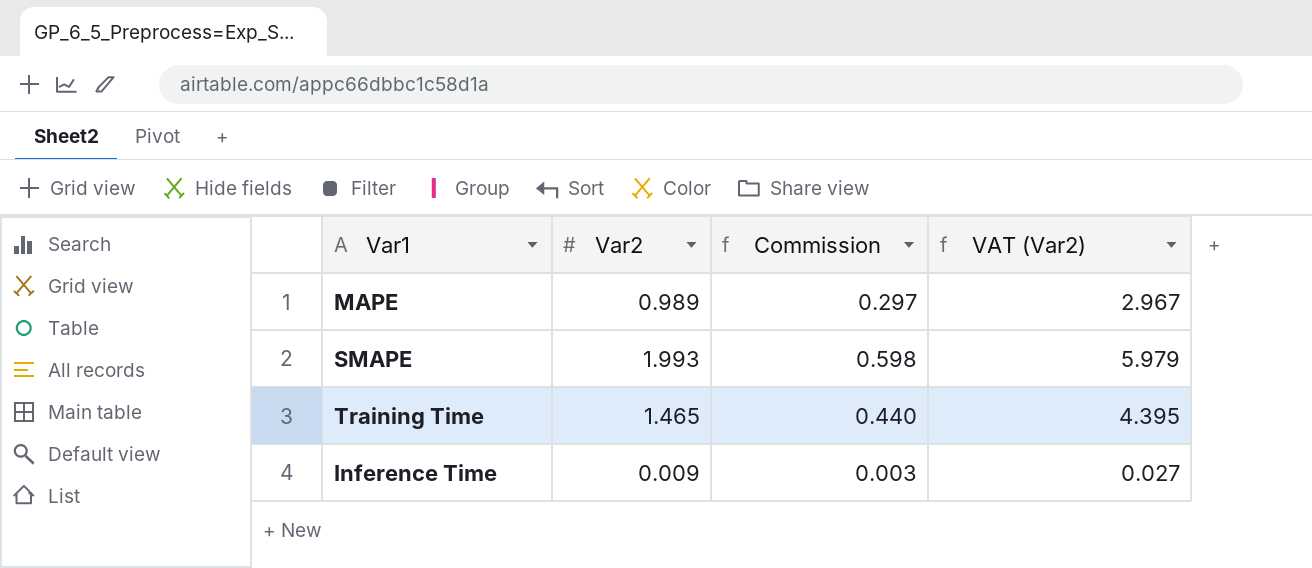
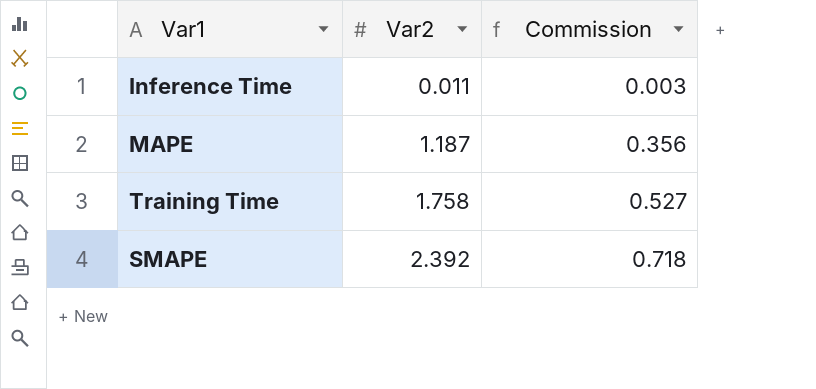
row order: none -> Var2 ascending
column VAT (Var2) | formula: [Var2] * 3 -> none
Inference Time | Var2: 0.009 -> 0.011
MAPE | Var2: 0.989 -> 1.187
MAPE | Commission: 0.297 -> 0.356
Training Time | Var2: 1.465 -> 1.758
Training Time | Commission: 0.440 -> 0.527
SMAPE | Var2: 1.993 -> 2.392
SMAPE | Commission: 0.598 -> 0.718

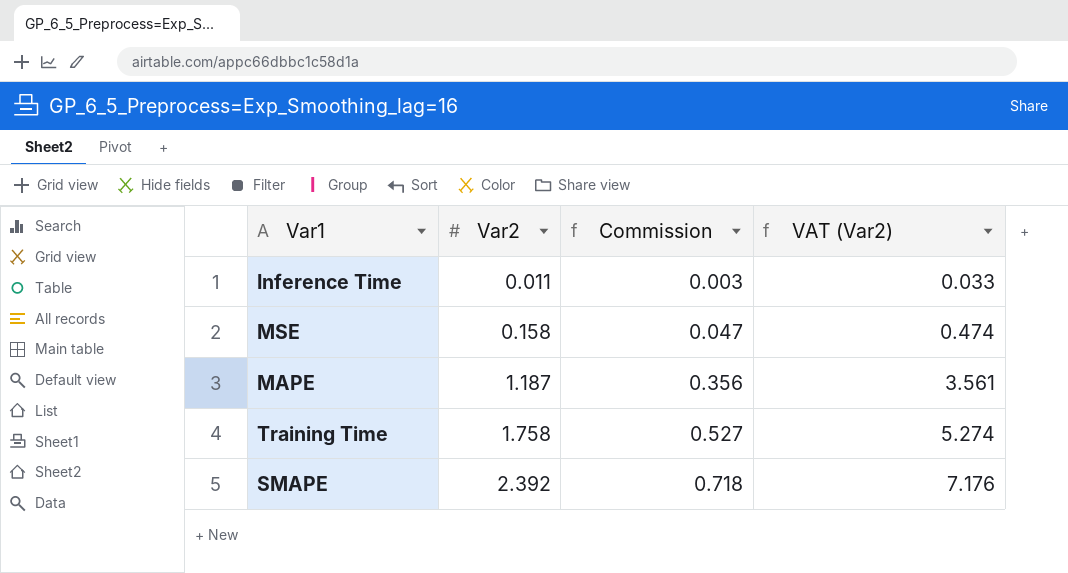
column VAT (Var2) | formula: none -> [Var2] * 3
row MSE: none -> 0.158 | 0.047 | 0.474

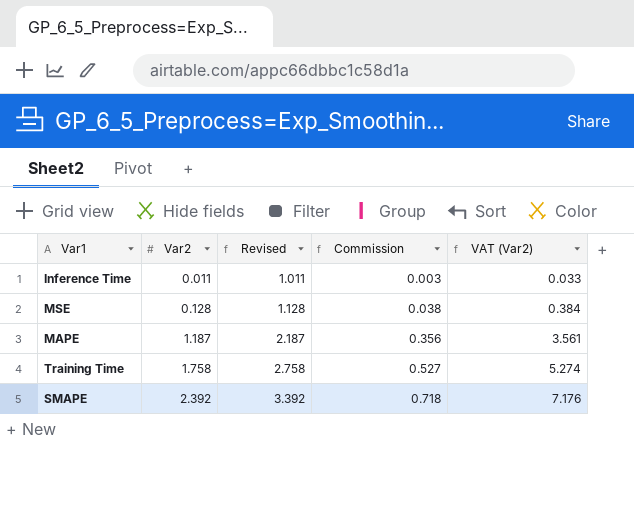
column Revised | formula: none -> [Var2] + 1
MSE | Var2: 0.158 -> 0.128
MSE | Commission: 0.047 -> 0.038
MSE | VAT (Var2): 0.474 -> 0.384

